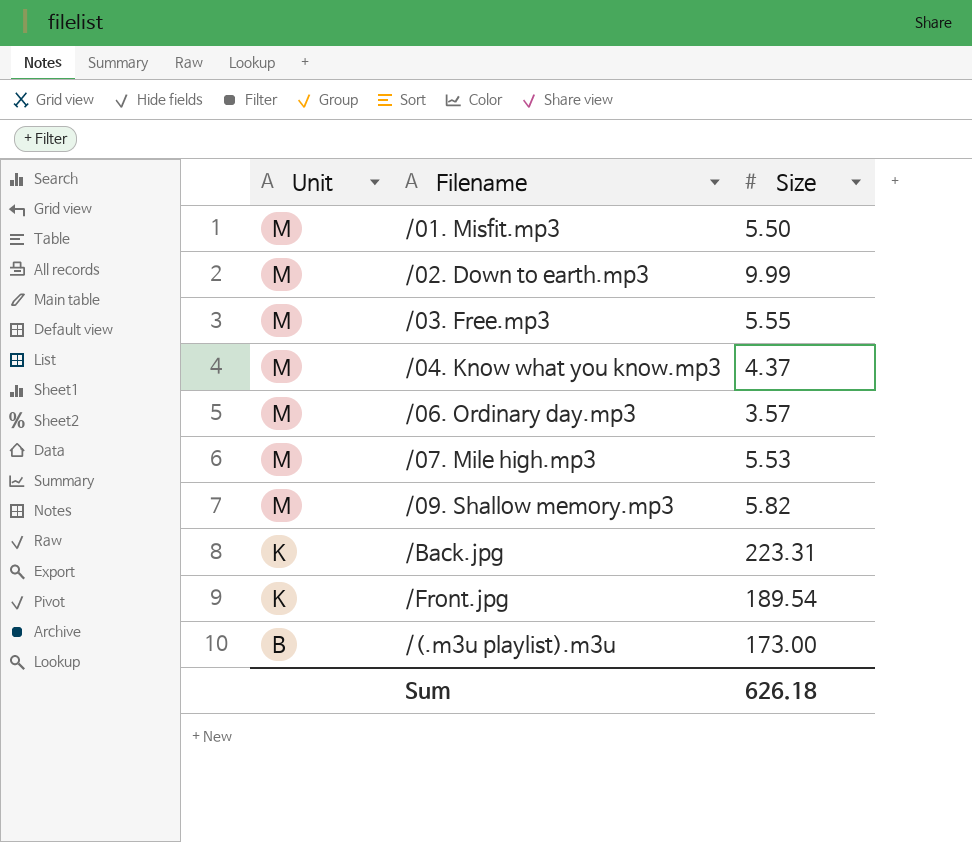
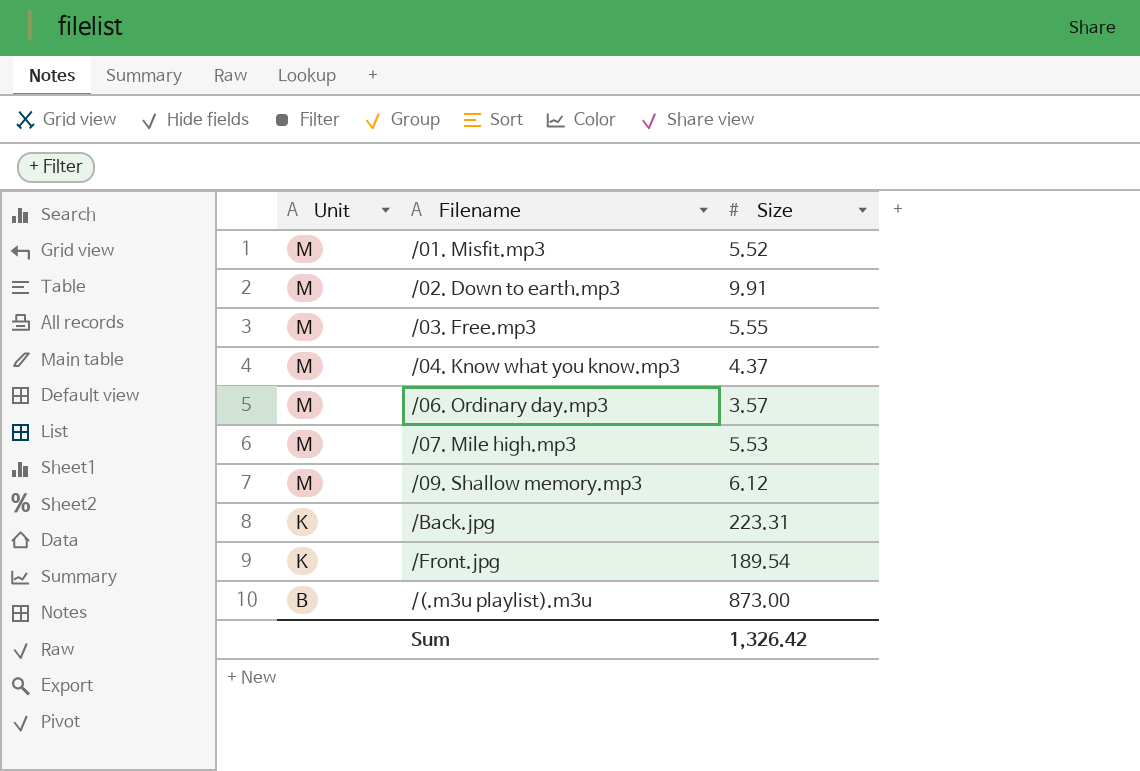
/01. Misfit.mp3 | Size: 5.50 -> 5.52
/02. Down to earth.mp3 | Size: 9.99 -> 9.91
/09. Shallow memory.mp3 | Size: 5.82 -> 6.12
/(.m3u playlist).m3u | Size: 173.00 -> 873.00
Sum | Size: 626.18 -> 1,326.42

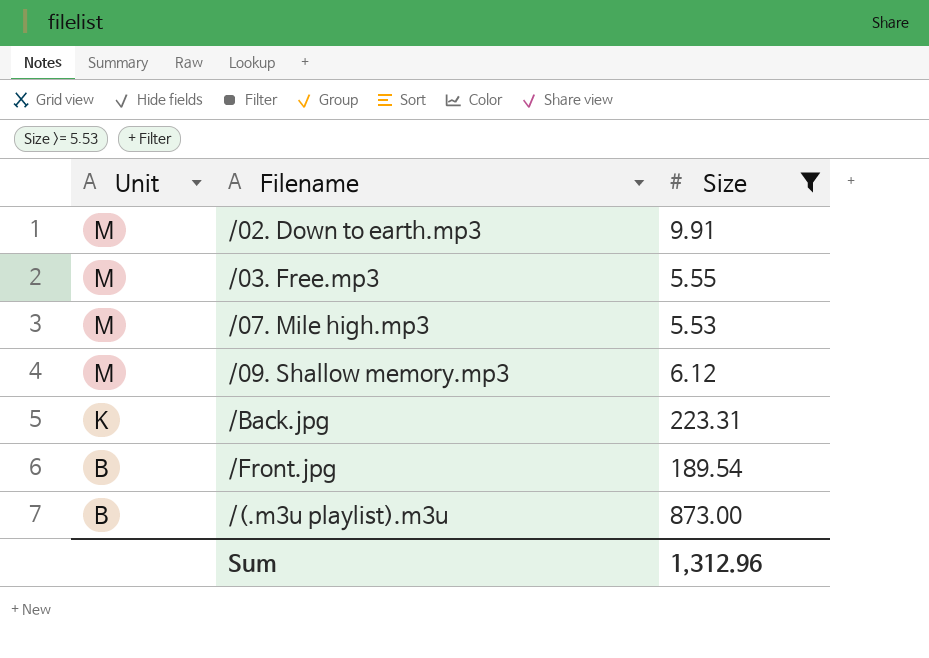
filter: none -> Size >= 5.53
/Front.jpg | Unit: K -> B
Sum | Size: 1,326.42 -> 1,312.96

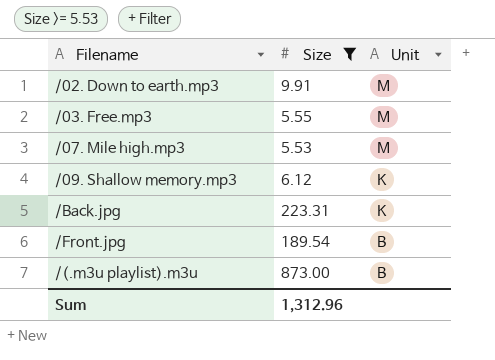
column Unit | position: 1 -> 3
/09. Shallow memory.mp3 | Unit: M -> K

